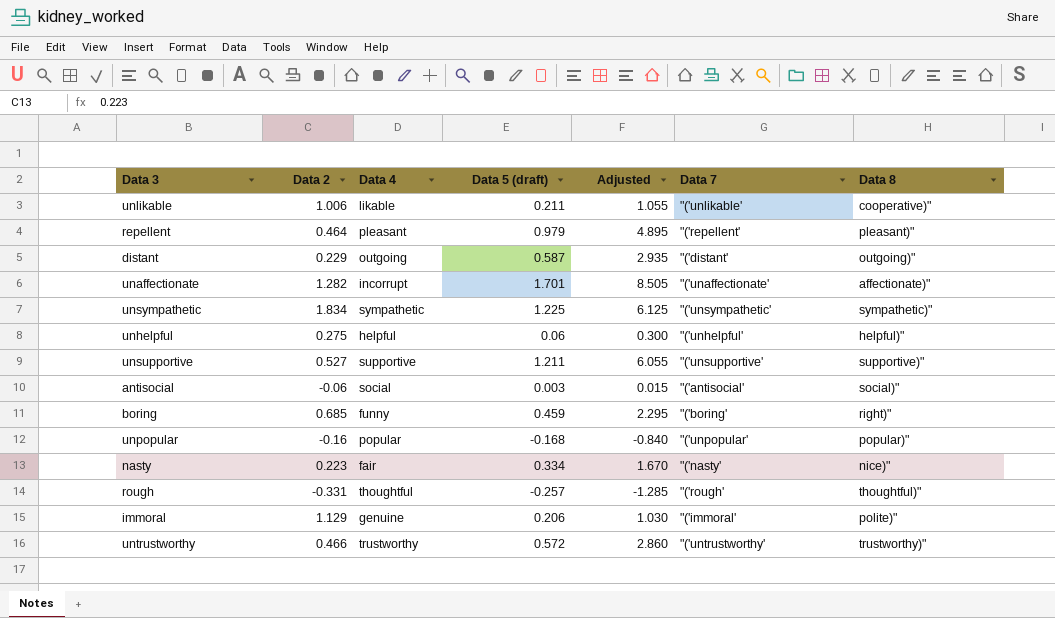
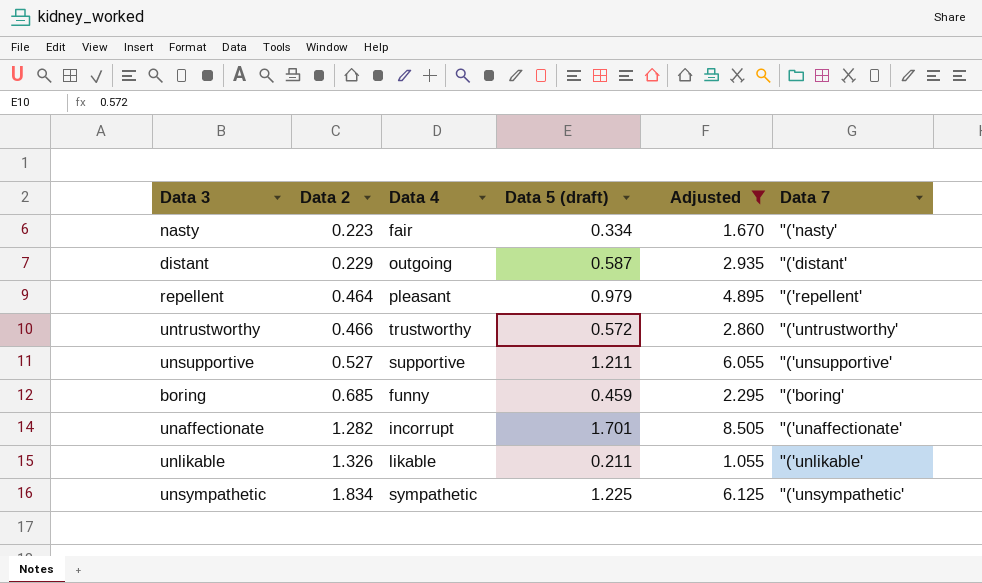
filter: none -> Adjusted >= 1.055
row order: none -> Data 2 ascending
column Data 8 | position: 7 -> none
unlikable | Data 2: 1.006 -> 1.326

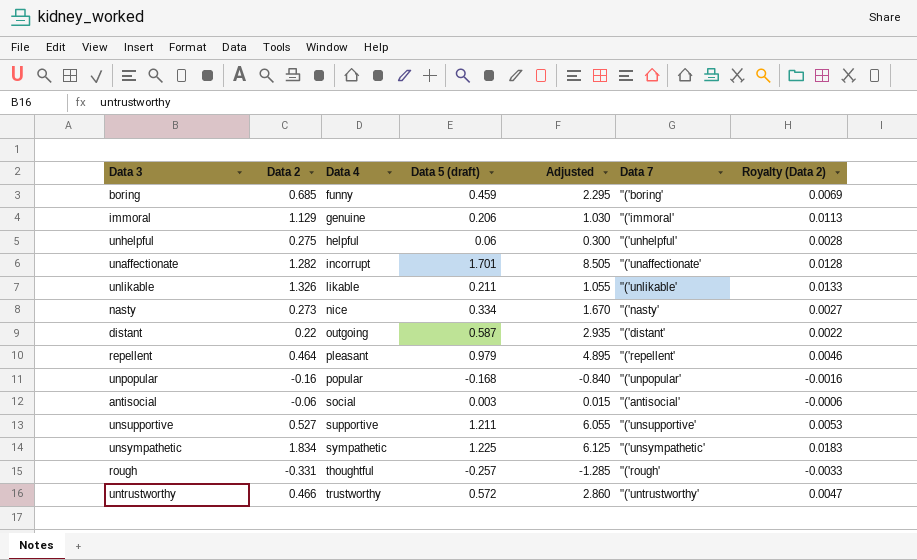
filter: Adjusted >= 1.055 -> none
row order: Data 2 ascending -> Data 4 ascending
column Royalty (Data 2) | formula: none -> [Data 2] * 0.01
nasty | Data 2: 0.223 -> 0.273
nasty | Data 4: fair -> nice
distant | Data 2: 0.229 -> 0.22

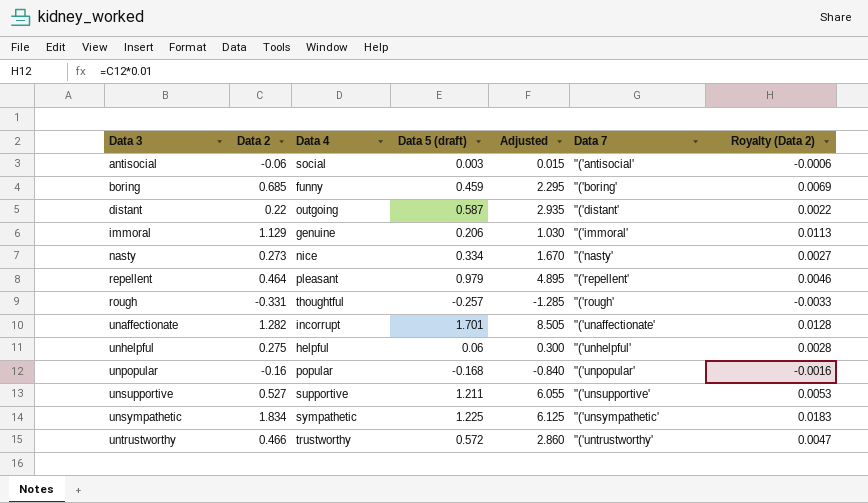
row order: Data 4 ascending -> Data 3 ascending
row unlikable: 1.326 | likable | 0.211 | 1.055 | "('unlikable' | 0.0133 -> none

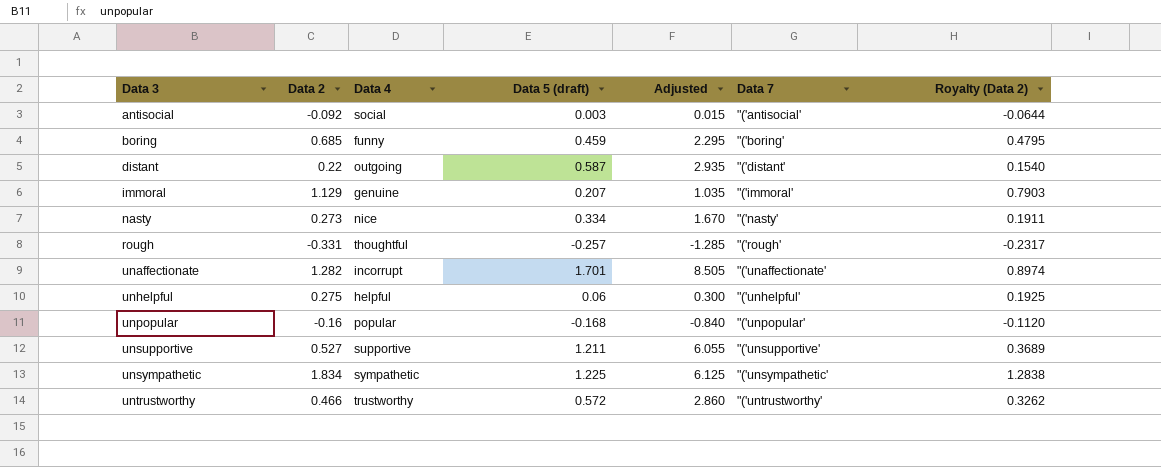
column Royalty (Data 2) | formula: [Data 2] * 0.01 -> [Data 2] * 0.7
row repellent: 0.464 | pleasant | 0.979 | 4.895 | "('repellent' | 0.0046 -> none
antisocial | Data 2: -0.06 -> -0.092
immoral | Data 5 (draft): 0.206 -> 0.207
immoral | Adjusted: 1.030 -> 1.035

